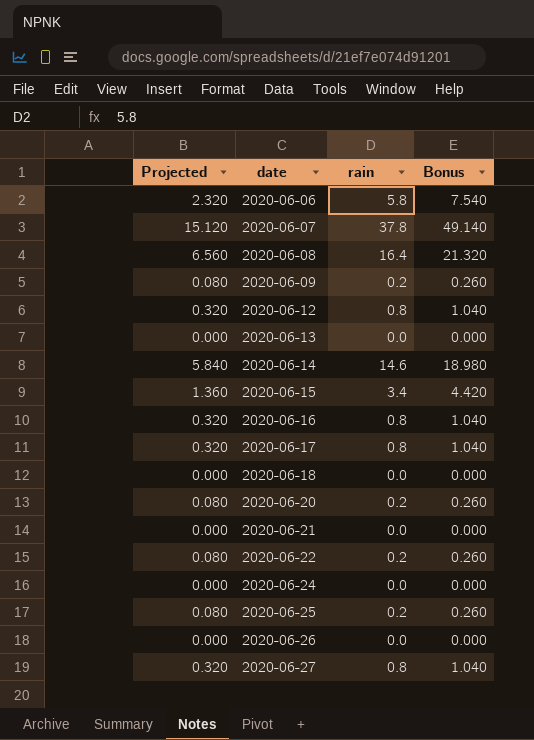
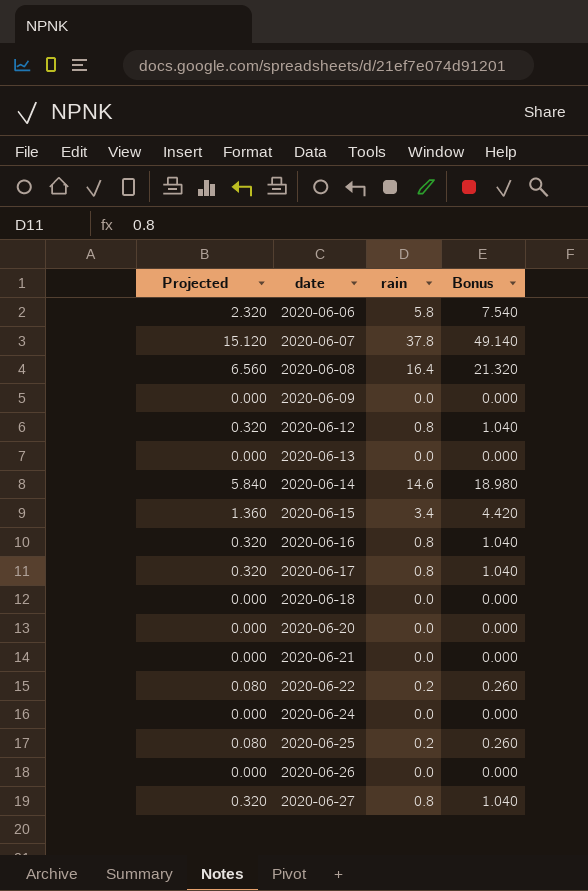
2020-06-09 | Projected: 0.080 -> 0.000
2020-06-09 | rain: 0.2 -> 0.0
2020-06-09 | Bonus: 0.260 -> 0.000
2020-06-20 | Projected: 0.080 -> 0.000
2020-06-20 | rain: 0.2 -> 0.0
2020-06-20 | Bonus: 0.260 -> 0.000

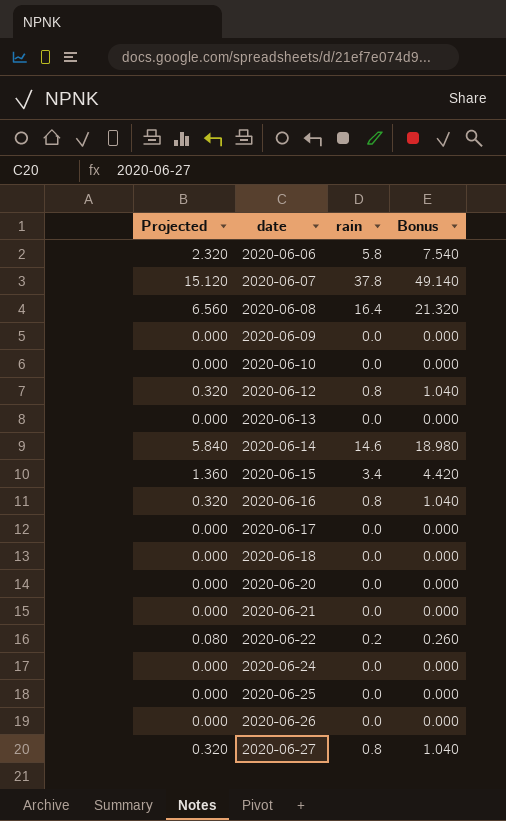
row 2020-06-10: none -> 0.000 | 0.0 | 0.000
2020-06-17 | Projected: 0.320 -> 0.000
2020-06-17 | rain: 0.8 -> 0.0
2020-06-17 | Bonus: 1.040 -> 0.000
2020-06-25 | Projected: 0.080 -> 0.000
2020-06-25 | rain: 0.2 -> 0.0
2020-06-25 | Bonus: 0.260 -> 0.000

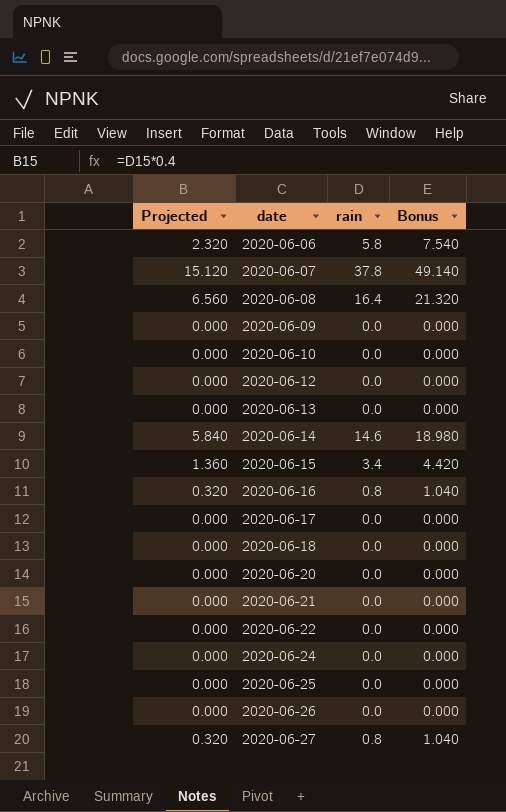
2020-06-12 | Projected: 0.320 -> 0.000
2020-06-12 | rain: 0.8 -> 0.0
2020-06-12 | Bonus: 1.040 -> 0.000
2020-06-22 | Projected: 0.080 -> 0.000
2020-06-22 | rain: 0.2 -> 0.0
2020-06-22 | Bonus: 0.260 -> 0.000

